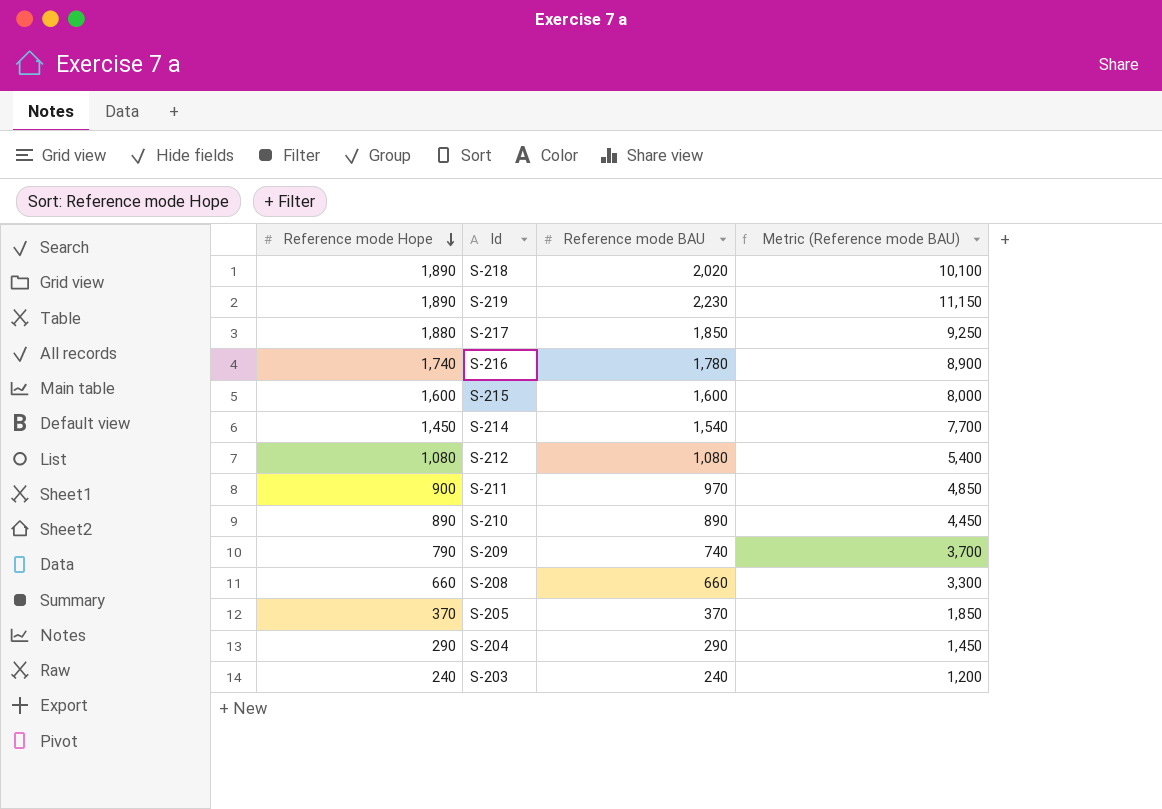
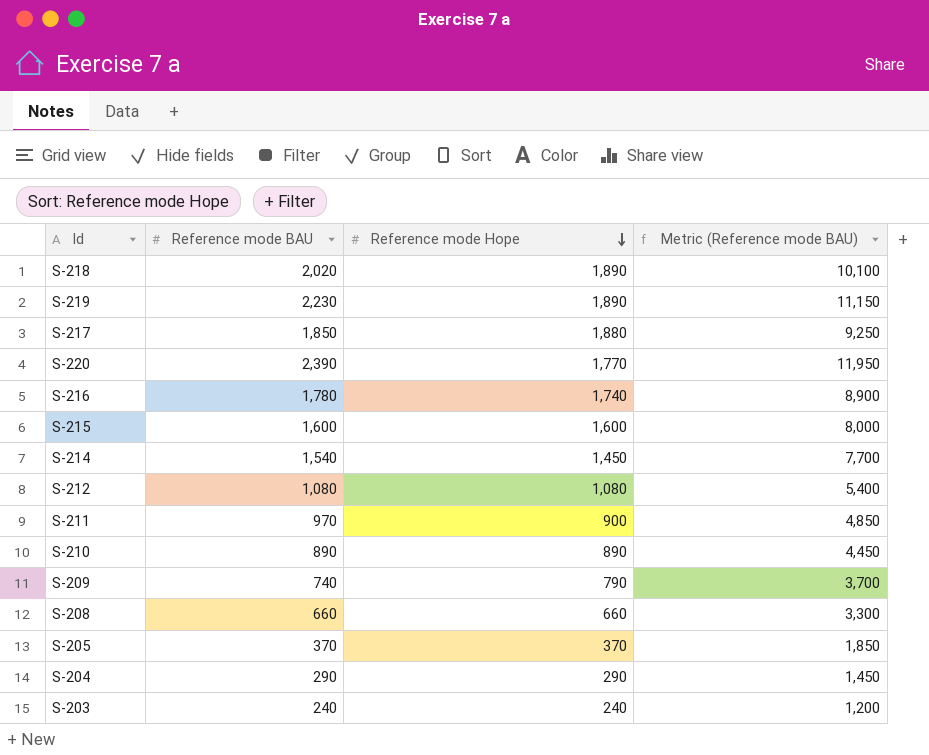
column Reference mode Hope | position: 1 -> 3
row S-220: none -> 2,390 | 1,770 | 11,950

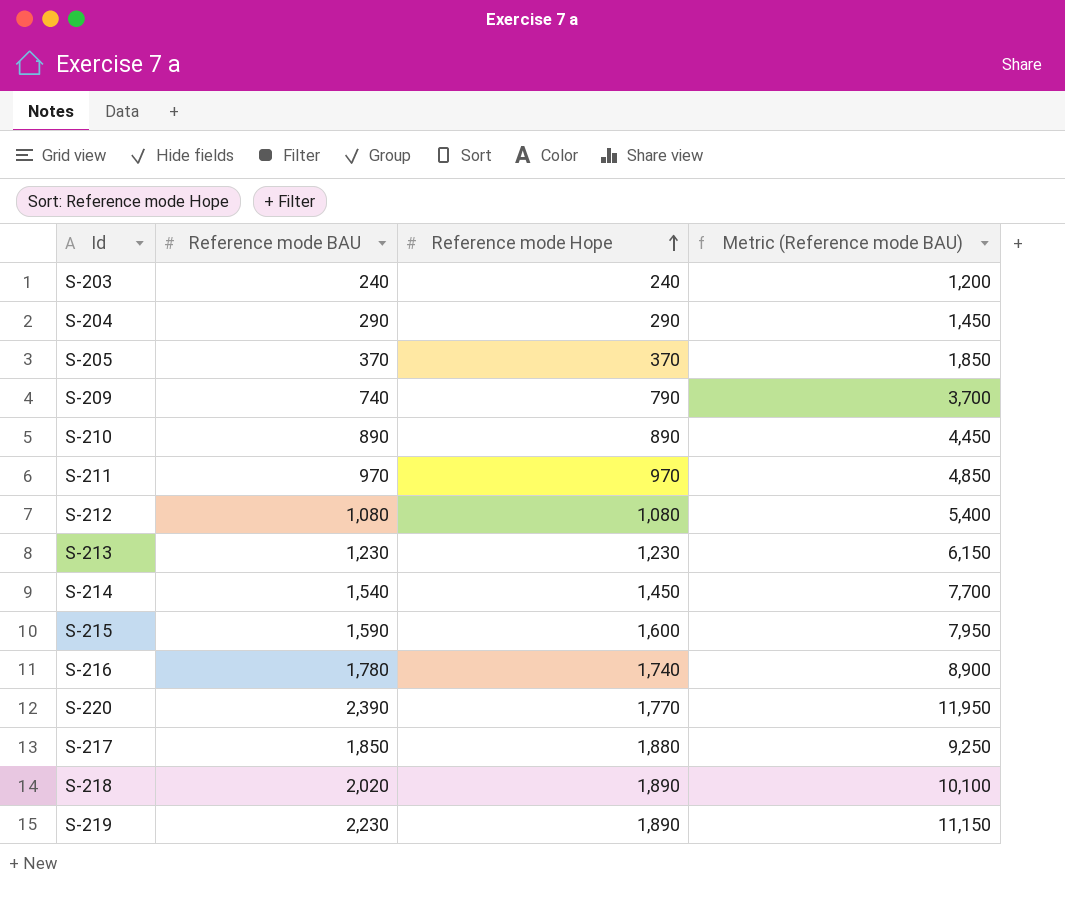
row order: Reference mode Hope descending -> Reference mode Hope ascending
row S-208: 660 | 660 | 3,300 -> none
S-211 | Reference mode Hope: 900 -> 970
row S-213: none -> 1,230 | 1,230 | 6,150
S-215 | Reference mode BAU: 1,600 -> 1,590
S-215 | Metric (Reference mode BAU): 8,000 -> 7,950

